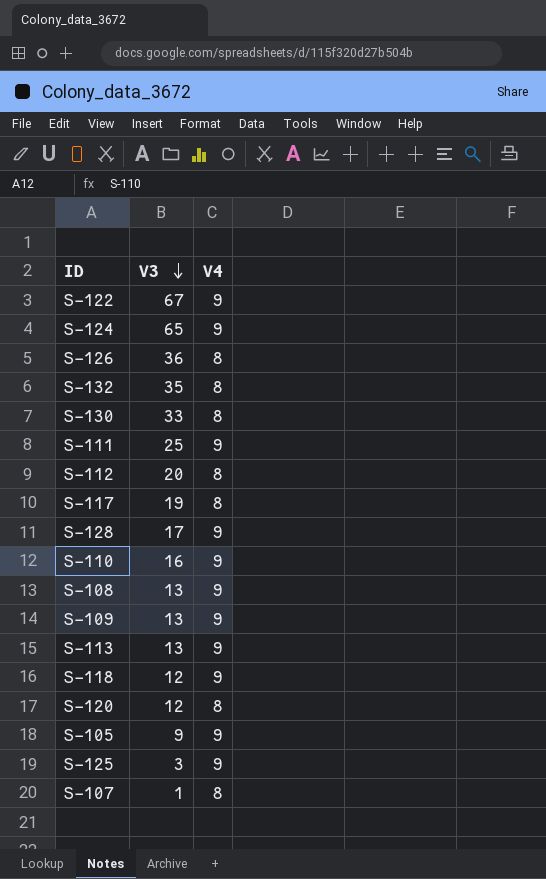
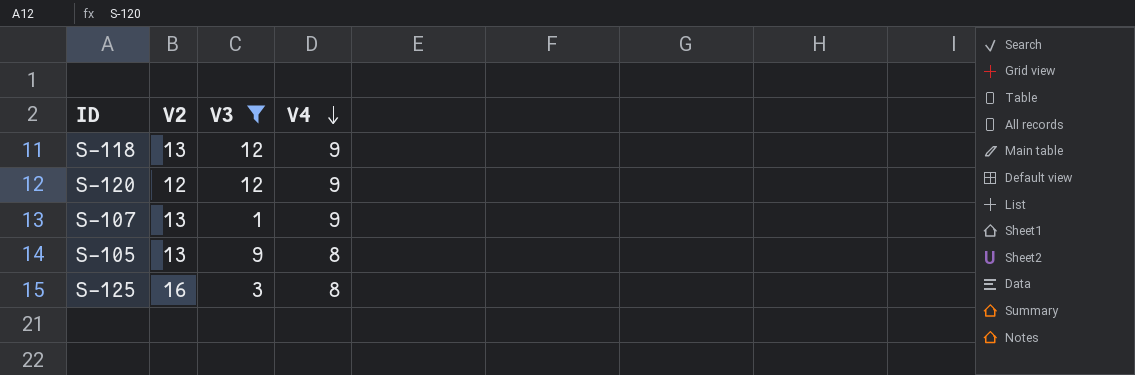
filter: none -> V3 <= 12
row order: V3 descending -> V4 descending
column V2 | position: none -> 2
S-120 | V4: 8 -> 9
S-107 | V4: 8 -> 9
S-105 | V4: 9 -> 8
S-125 | V4: 9 -> 8

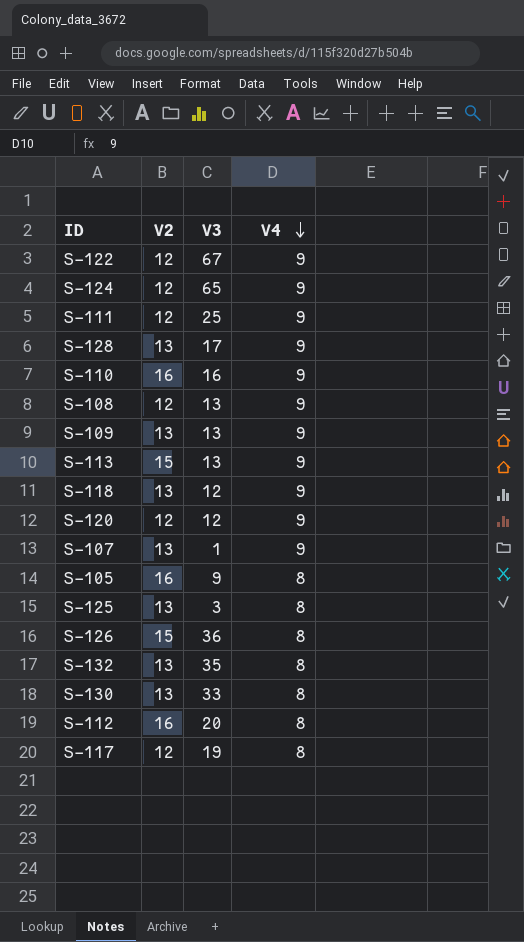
filter: V3 <= 12 -> none
S-105 | V2: 13 -> 16
S-125 | V2: 16 -> 13

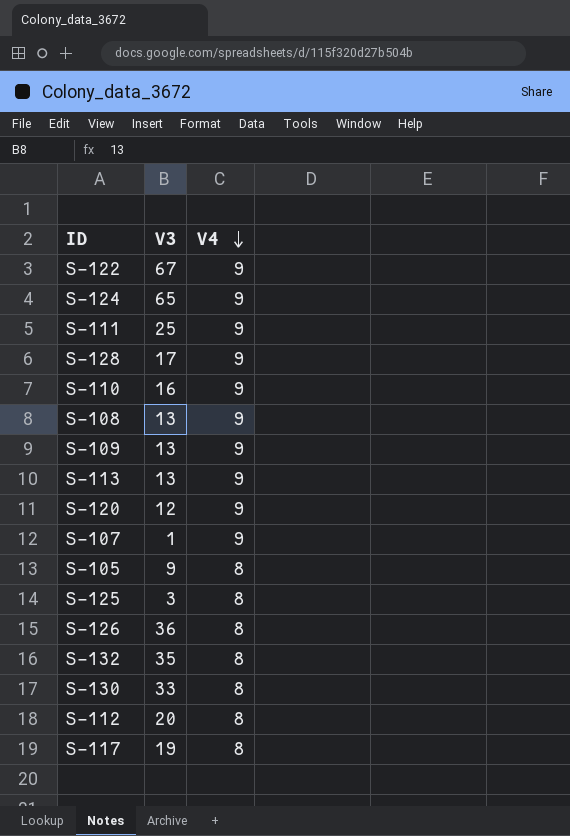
column V2 | position: 2 -> none
row S-118: 13 | 12 | 9 -> none

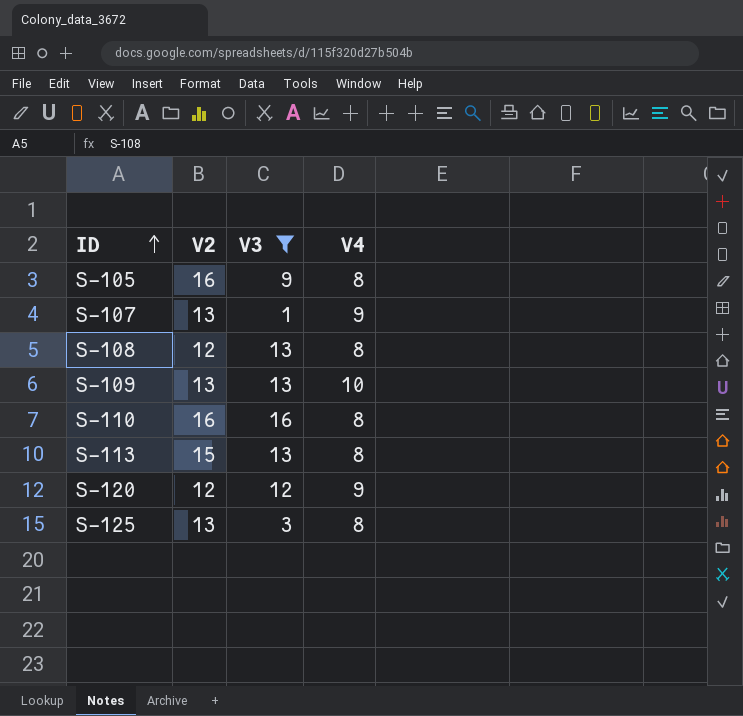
filter: none -> V3 <= 16
row order: V4 descending -> ID ascending
column V2 | position: none -> 2
S-108 | V4: 9 -> 8
S-109 | V4: 9 -> 10
S-110 | V4: 9 -> 8
S-113 | V4: 9 -> 8

